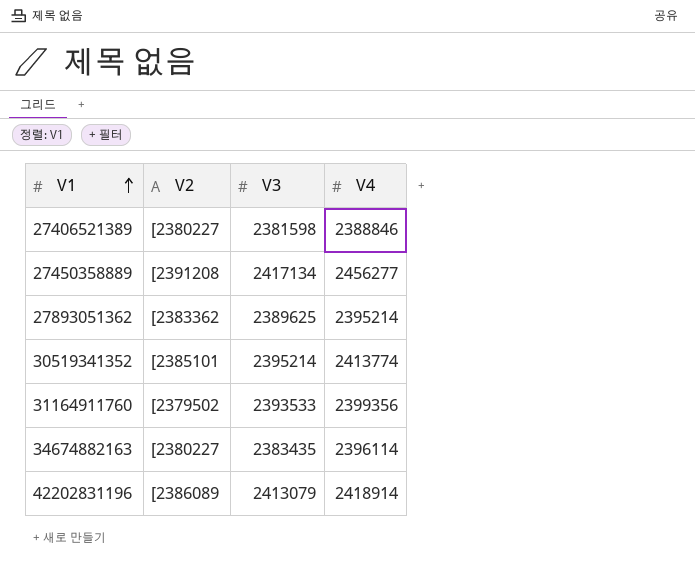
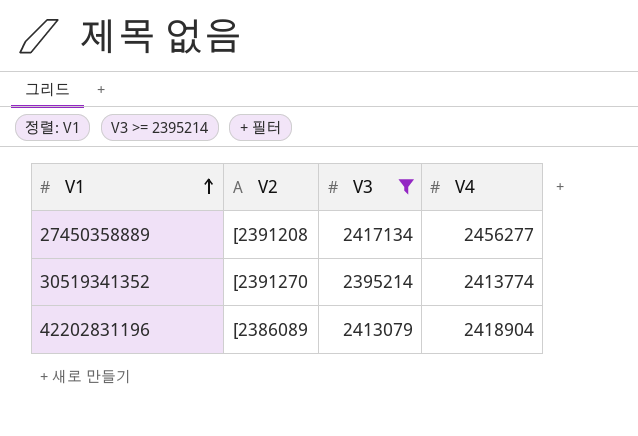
filter: none -> V3 >= 2395214
30519341352 | V2: [2385101 -> [2391270
42202831196 | V4: 2418914 -> 2418904

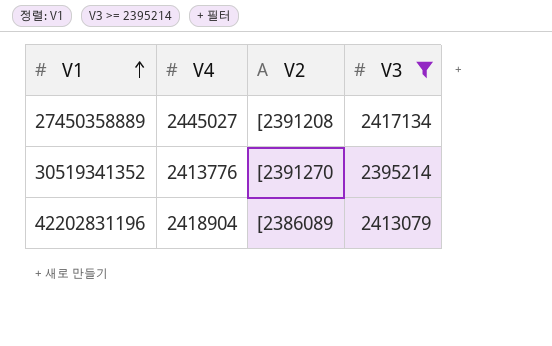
column V4 | position: 4 -> 2
27450358889 | V4: 2456277 -> 2445027
30519341352 | V4: 2413774 -> 2413776

